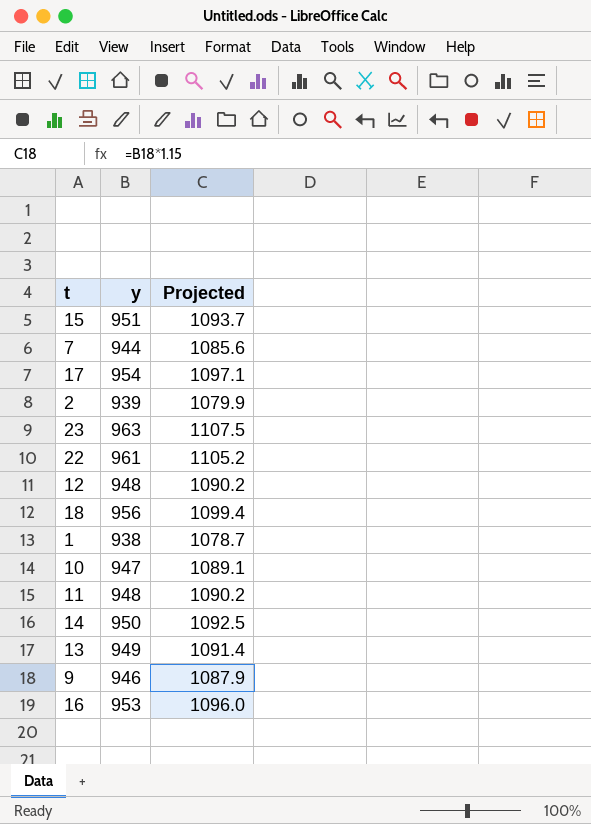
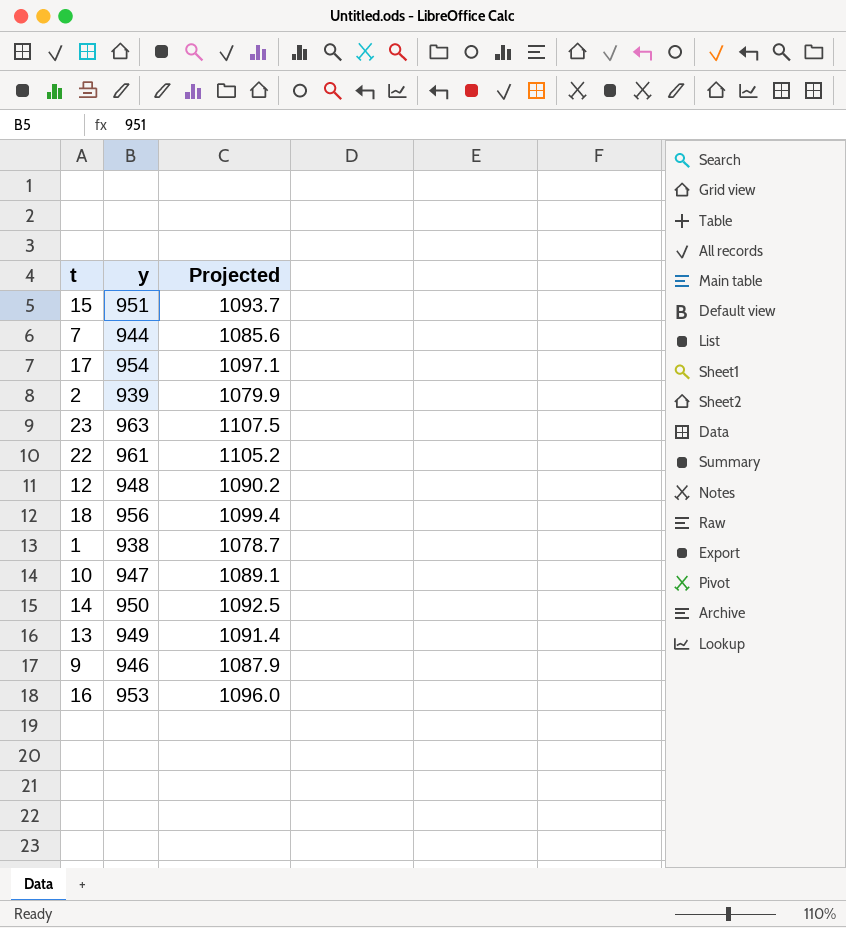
row 11: 948 | 1090.2 -> none

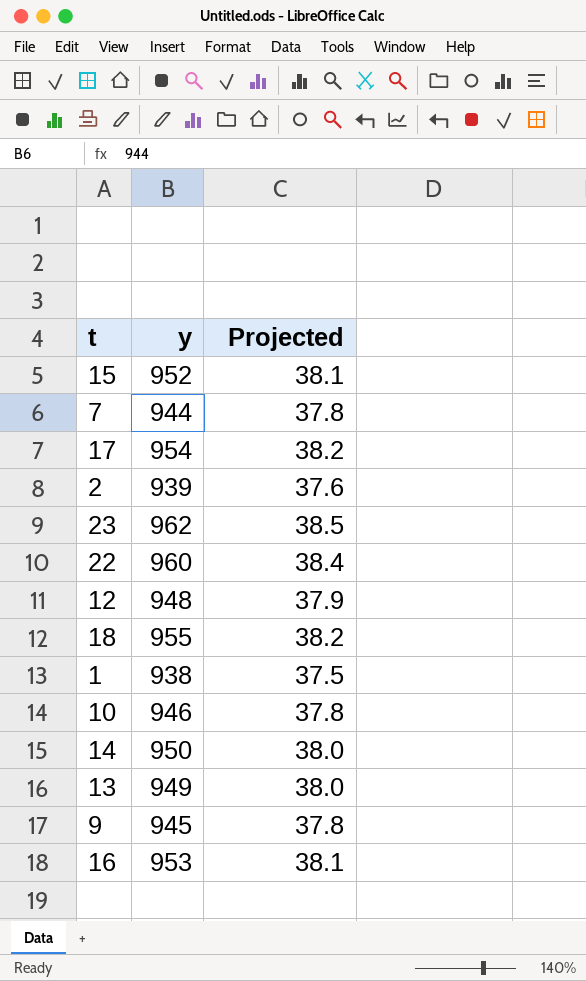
column Projected | formula: [y] * 1.15 -> [y] * 0.04
15 | y: 951 -> 952
23 | y: 963 -> 962
22 | y: 961 -> 960
18 | y: 956 -> 955
10 | y: 947 -> 946
9 | y: 946 -> 945

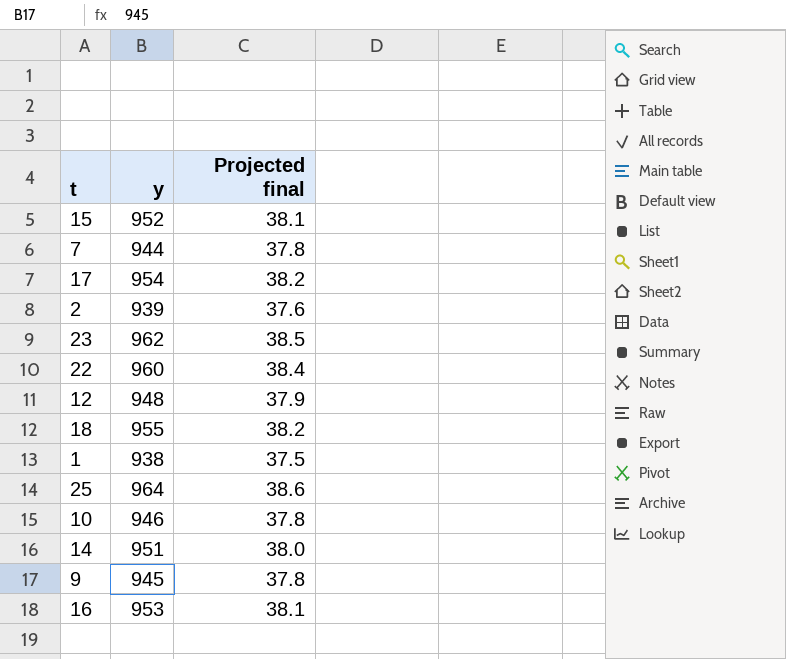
column name: Projected -> Projected final
row 13: 949 | 38.0 -> none
row 25: none -> 964 | 38.6
14 | y: 950 -> 951

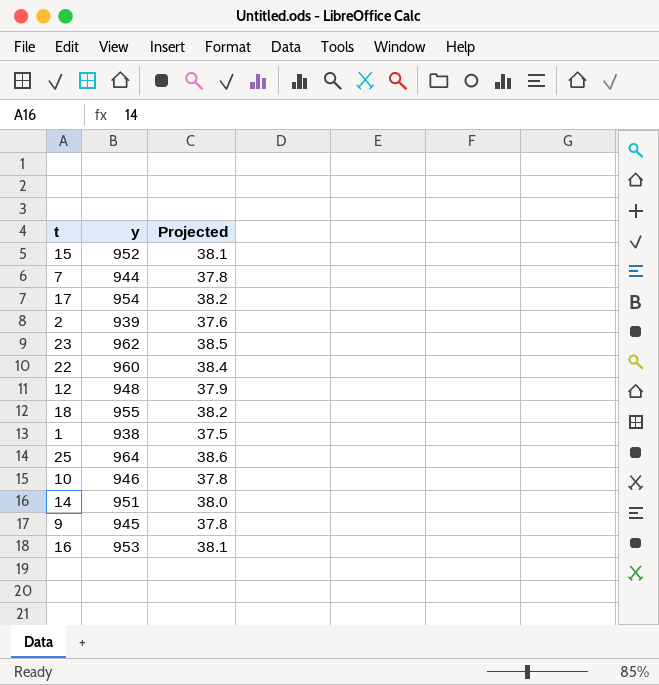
column name: Projected final -> Projected

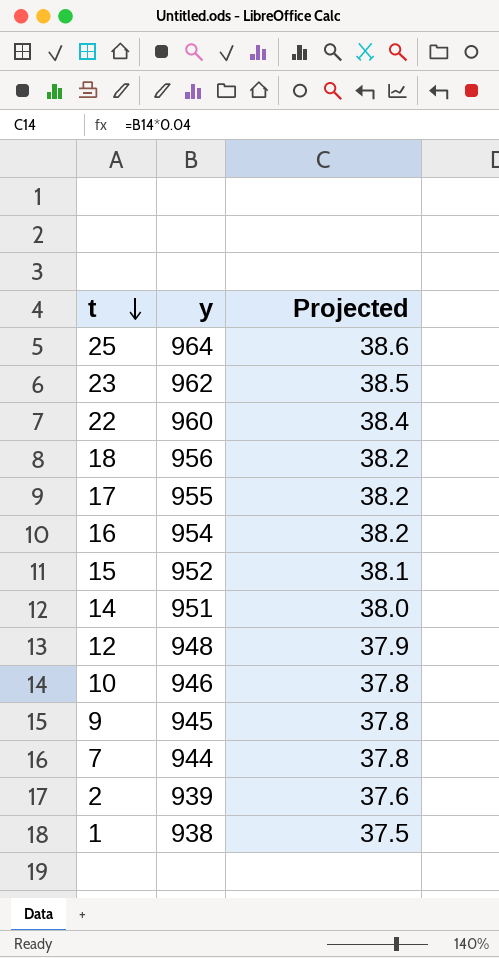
row order: none -> t descending
18 | y: 955 -> 956
17 | y: 954 -> 955
16 | y: 953 -> 954
16 | Projected: 38.1 -> 38.2

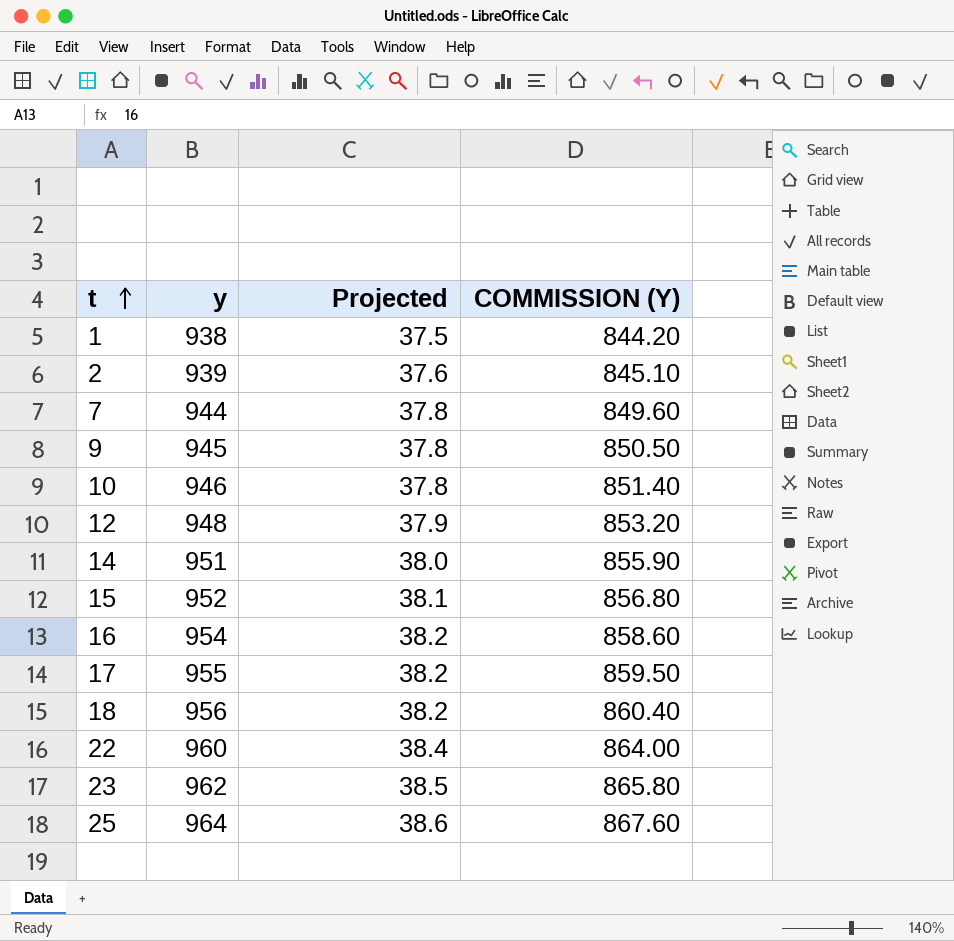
row order: t descending -> t ascending
column COMMISSION (Y) | formula: none -> [y] * 0.9

